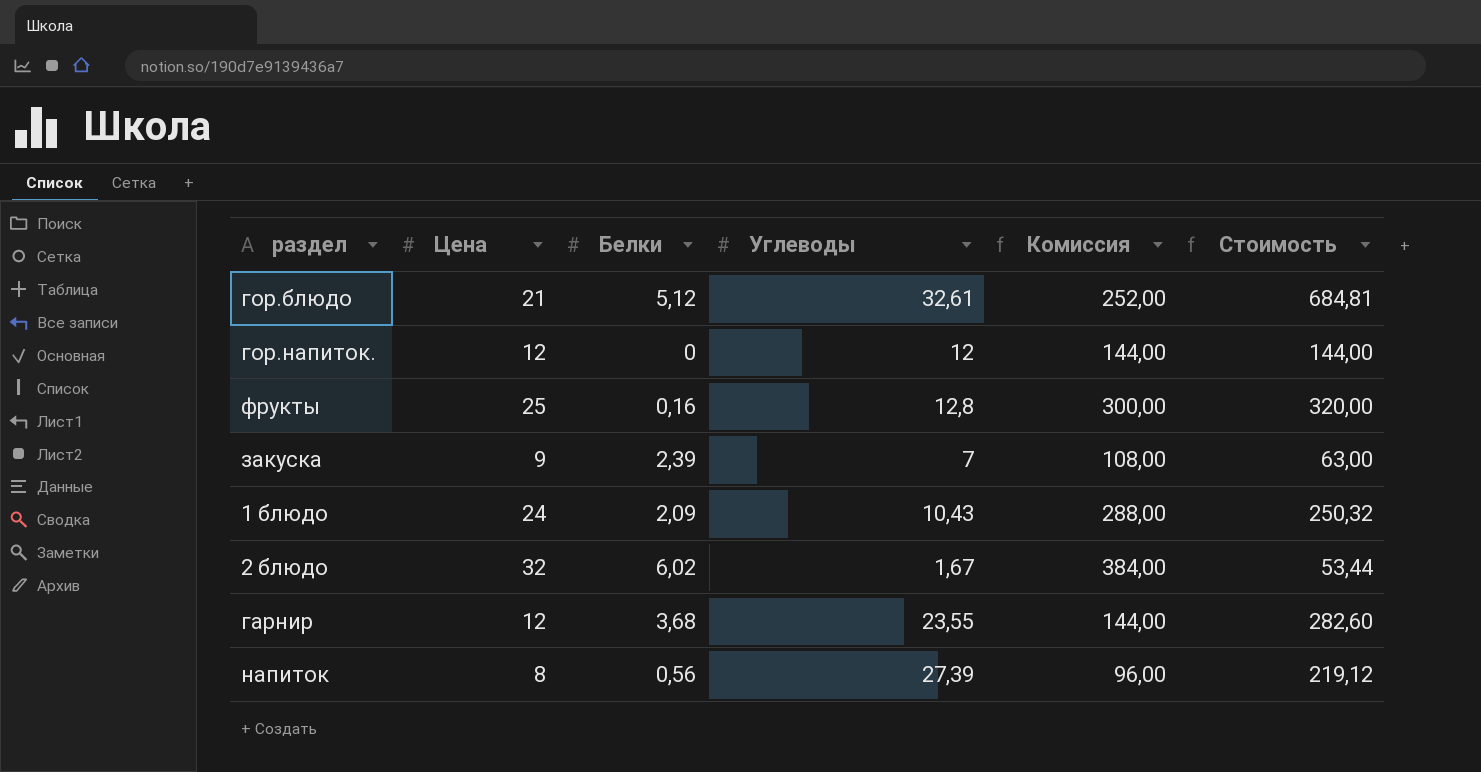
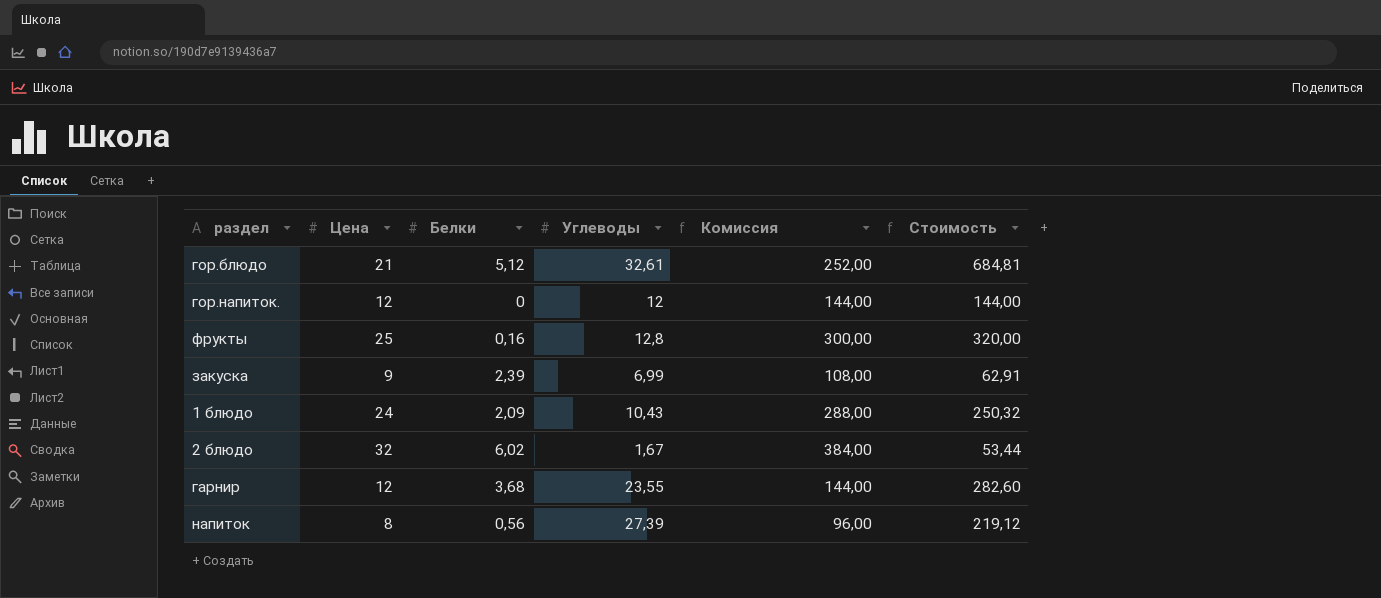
закуска | Углеводы: 7 -> 6,99
закуска | Стоимость: 63,00 -> 62,91

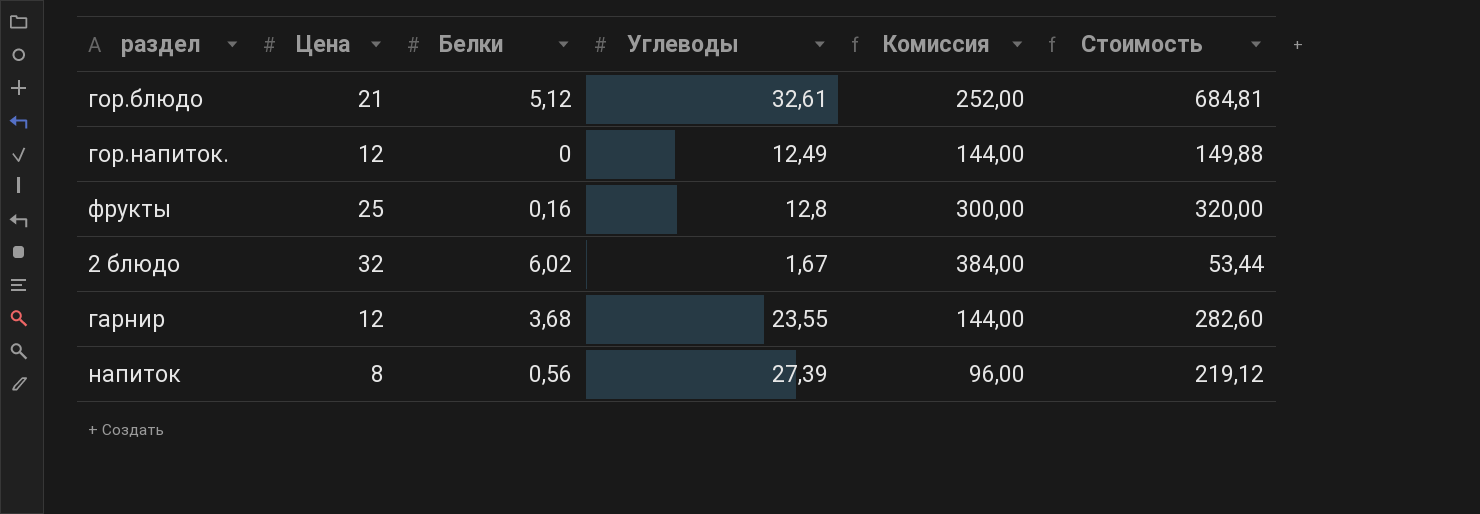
row закуска: 9 | 2,39 | 6,99 | 108,00 | 62,91 -> none
row 1 блюдо: 24 | 2,09 | 10,43 | 288,00 | 250,32 -> none
гор.напиток. | Углеводы: 12 -> 12,49
гор.напиток. | Стоимость: 144,00 -> 149,88

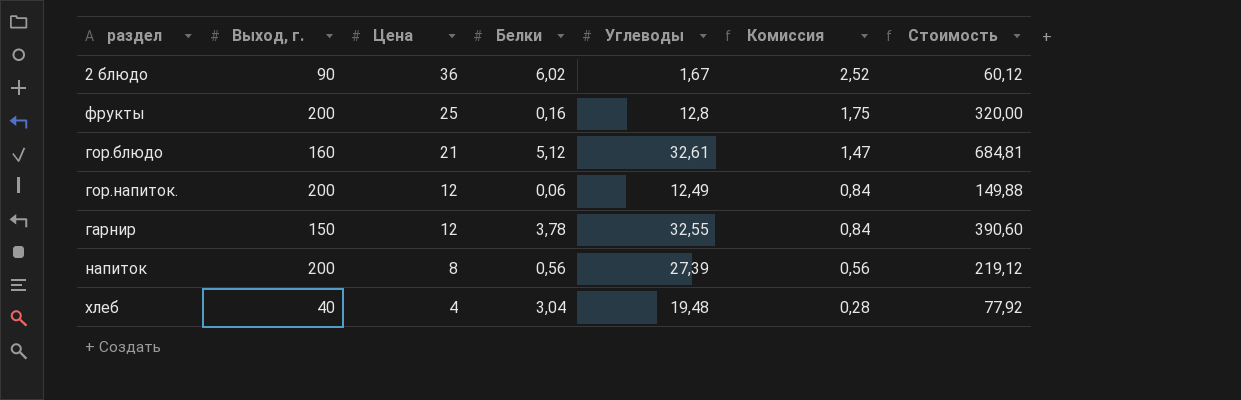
row order: none -> Цена descending
column Выход, г. | position: none -> 2
column Комиссия | formula: [Цена] * 12 -> [Цена] * 0,07
2 блюдо | Цена: 32 -> 36
2 блюдо | Стоимость: 53,44 -> 60,12
гор.напиток. | Белки: 0 -> 0,06
гарнир | Белки: 3,68 -> 3,78
гарнир | Углеводы: 23,55 -> 32,55
гарнир | Стоимость: 282,60 -> 390,60
row хлеб: none -> 40 | 4 | 3,04 | 19,48 | 0,28 | 77,92

